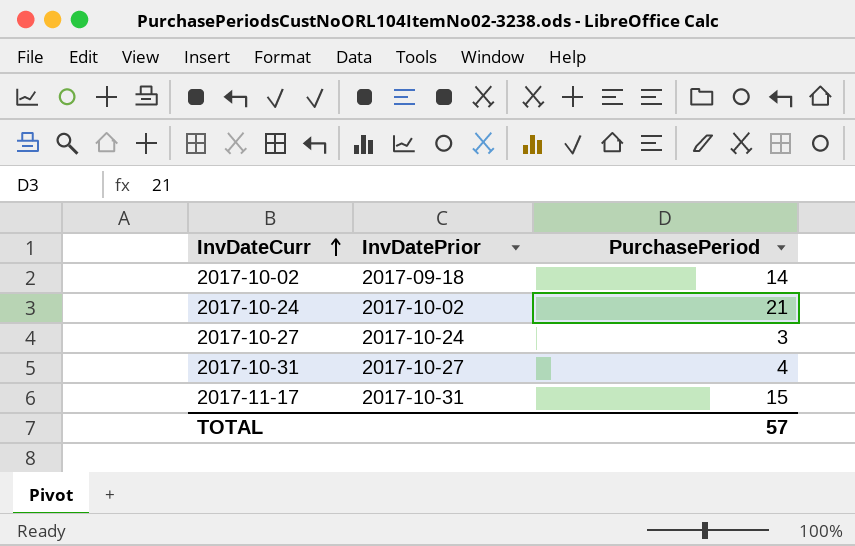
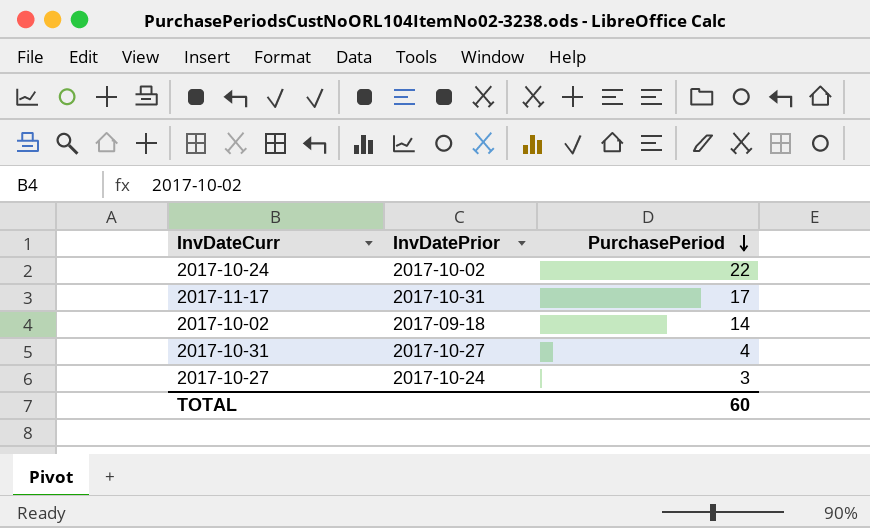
row order: InvDateCurr ascending -> PurchasePeriod descending
2017-10-24 | PurchasePeriod: 21 -> 22
2017-11-17 | PurchasePeriod: 15 -> 17
TOTAL | PurchasePeriod: 57 -> 60

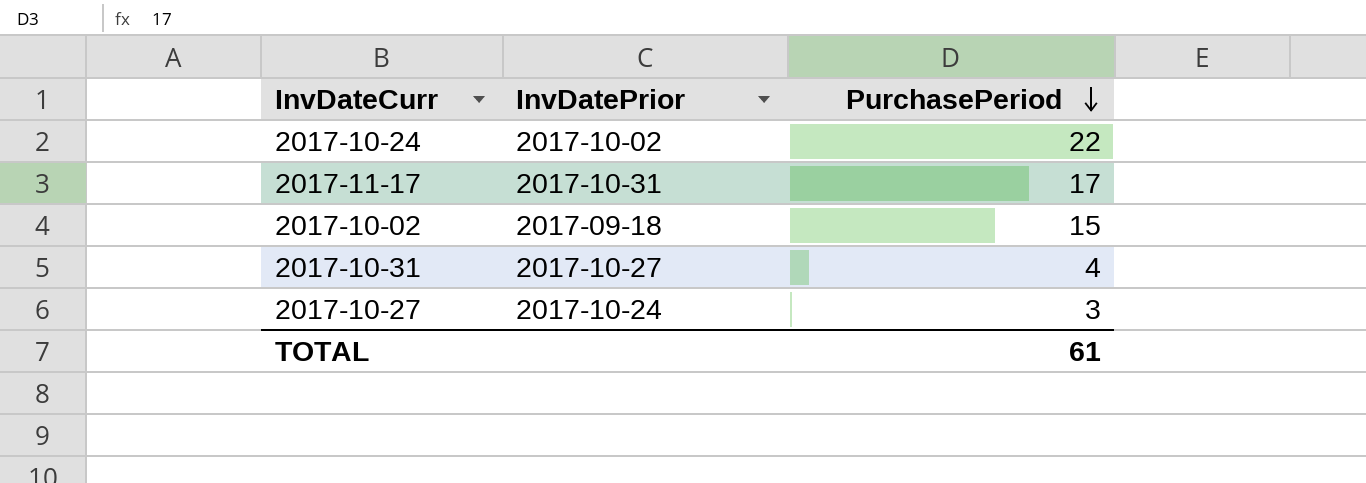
2017-10-02 | PurchasePeriod: 14 -> 15
TOTAL | PurchasePeriod: 60 -> 61

